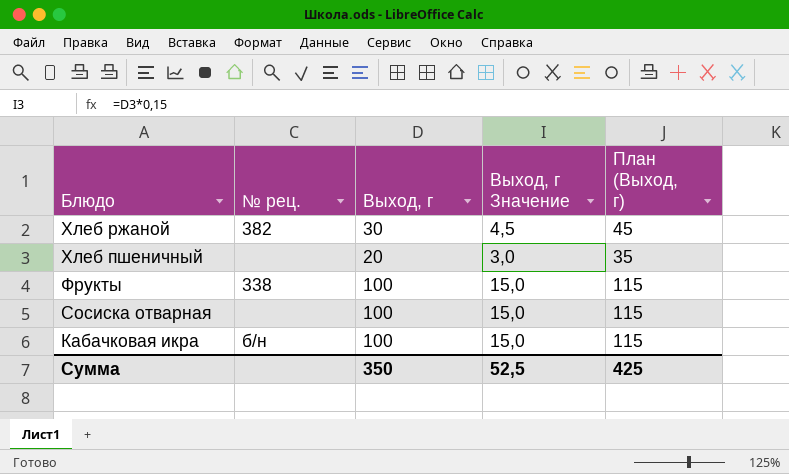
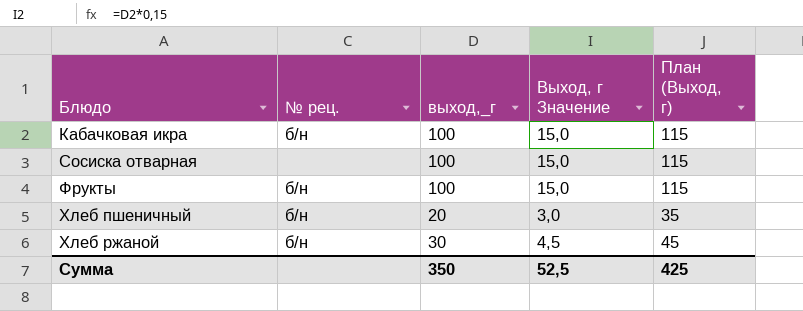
row order: Блюдо descending -> Блюдо ascending
column name: Выход, г -> выход,_г
Фрукты | № рец.: 338 -> б/н
Хлеб пшеничный | № рец.: none -> б/н
Хлеб ржаной | № рец.: 382 -> б/н

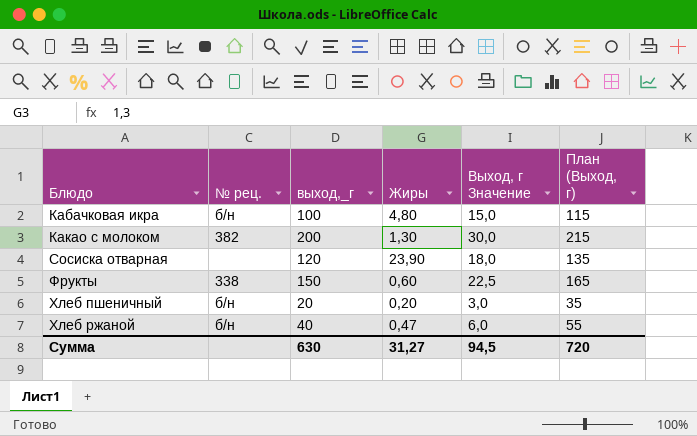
column Жиры | position: none -> 4
row Какао с молоком: none -> 382 | 200 | 1,30 | 30,0 | 215
Сосиска отварная | выход,_г: 100 -> 120
Сосиска отварная | Выход, г Значение: 15,0 -> 18,0
Сосиска отварная | План (Выход, г): 115 -> 135
Фрукты | № рец.: б/н -> 338
Фрукты | выход,_г: 100 -> 150
Фрукты | Выход, г Значение: 15,0 -> 22,5
Фрукты | План (Выход, г): 115 -> 165
Хлеб ржаной | выход,_г: 30 -> 40
Хлеб ржаной | Выход, г Значение: 4,5 -> 6,0
Хлеб ржаной | План (Выход, г): 45 -> 55
Сумма | выход,_г: 350 -> 630
Сумма | Выход, г Значение: 52,5 -> 94,5
Сумма | План (Выход, г): 425 -> 720

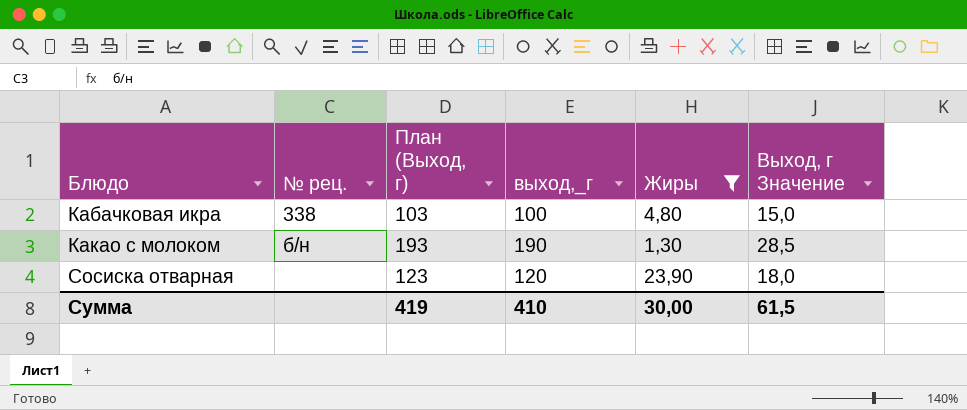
filter: none -> Жиры >= 1,30
column План (Выход, г) | formula: [выход,_г] + 15 -> [выход,_г] + 3
column План (Выход, г) | position: 6 -> 3
Кабачковая икра | № рец.: б/н -> 338
Какао с молоком | № рец.: 382 -> б/н
Какао с молоком | выход,_г: 200 -> 190
Какао с молоком | Выход, г Значение: 30,0 -> 28,5
Сумма | План (Выход, г): 720 -> 419
Сумма | выход,_г: 630 -> 410
Сумма | Жиры: 31,27 -> 30,00
Сумма | Выход, г Значение: 94,5 -> 61,5

